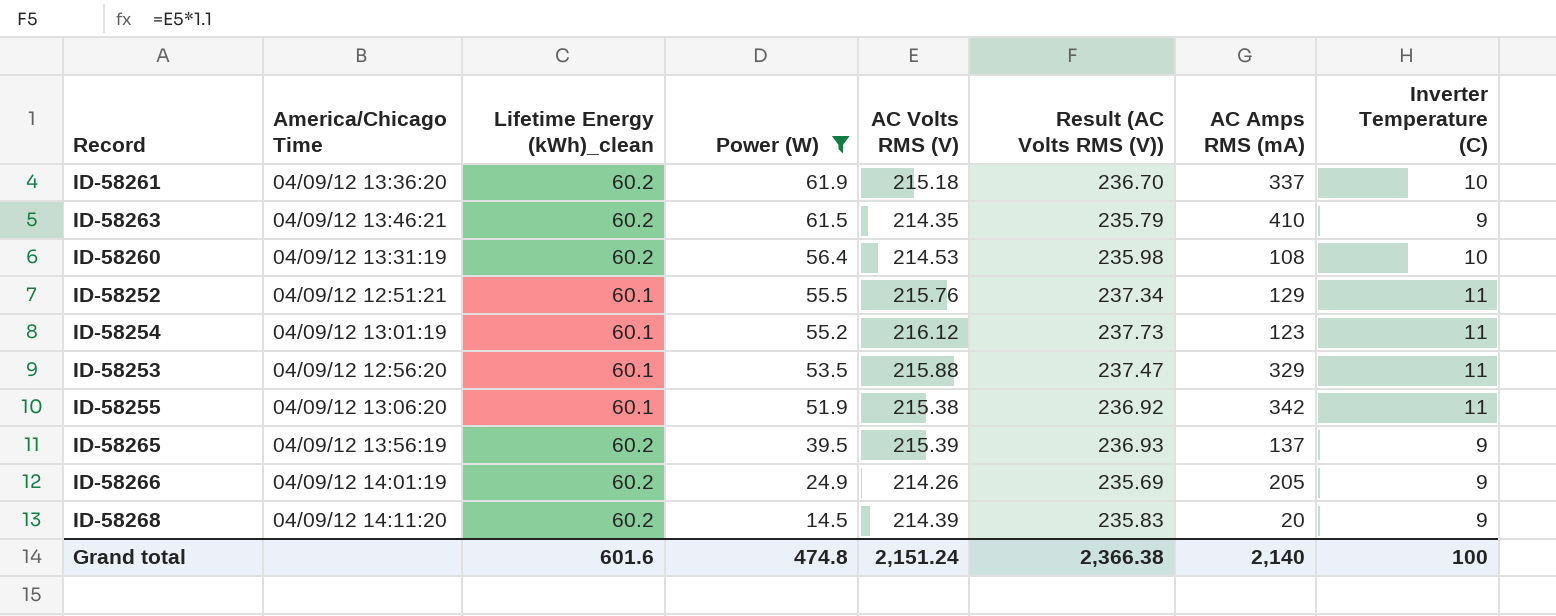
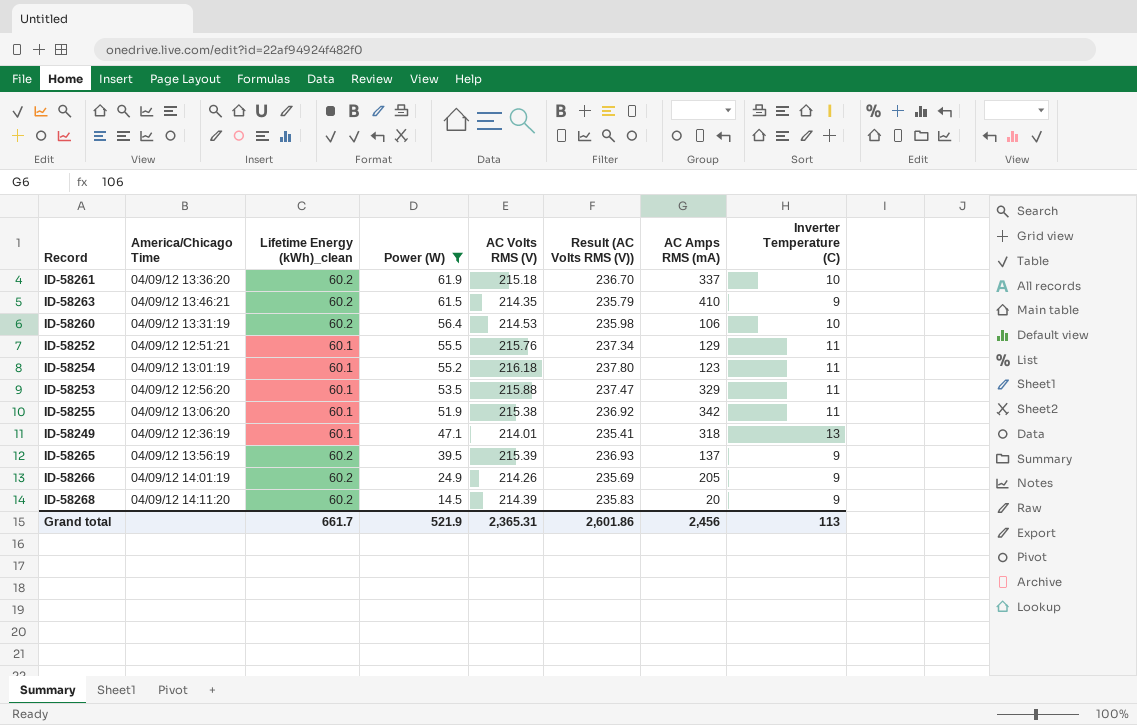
ID-58260 | AC Amps RMS (mA): 108 -> 106
ID-58254 | AC Volts RMS (V): 216.12 -> 216.18
ID-58254 | Result (AC Volts RMS (V)): 237.73 -> 237.80
row ID-58249: none -> 04/09/12 12:36:19 | 60.1 | 47.1 | 214.01 | 235.41 | 318 | 13
Grand total | Lifetime Energy (kWh)_clean: 601.6 -> 661.7
Grand total | Power (W): 474.8 -> 521.9
Grand total | AC Volts RMS (V): 2,151.24 -> 2,365.31
Grand total | Result (AC Volts RMS (V)): 2,366.38 -> 2,601.86
Grand total | AC Amps RMS (mA): 2,140 -> 2,456
Grand total | Inverter Temperature (C): 100 -> 113

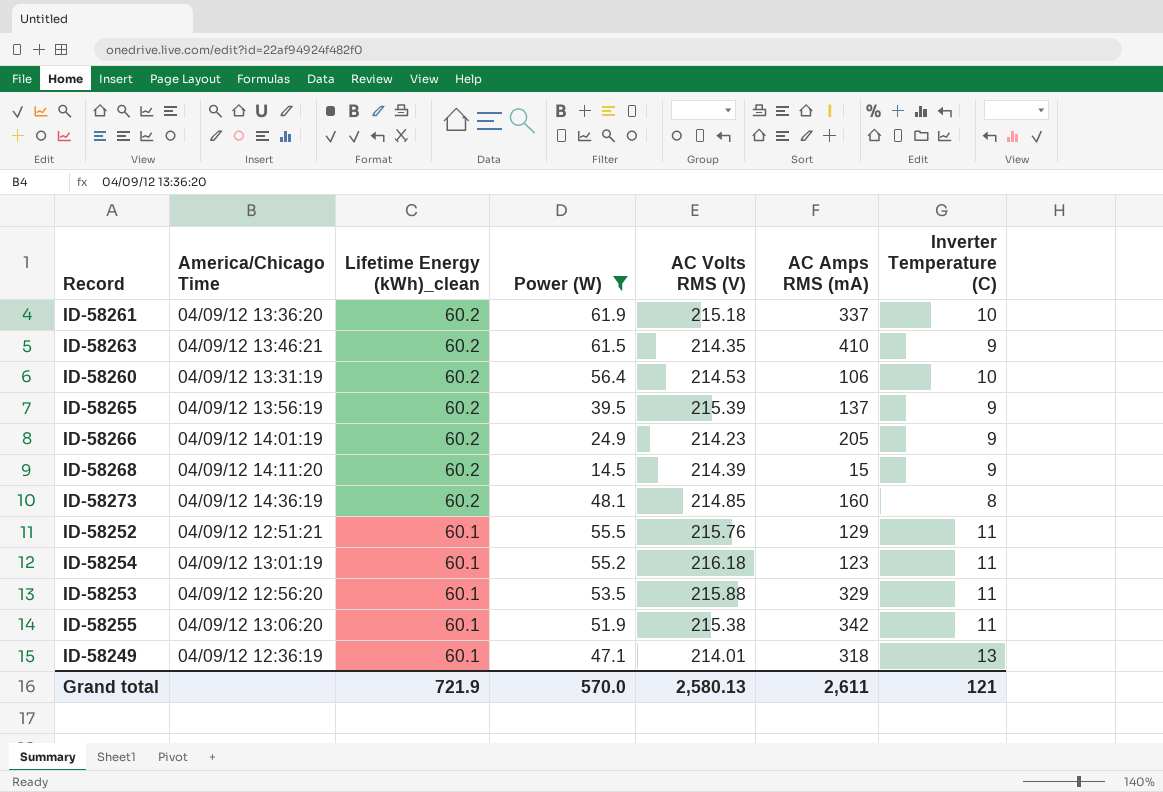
row order: Power (W) descending -> Lifetime Energy (kWh)_clean descending
column Result (AC Volts RMS (V)) | formula: [AC Volts RMS (V)] * 1.1 -> none
ID-58266 | AC Volts RMS (V): 214.26 -> 214.23
ID-58268 | AC Amps RMS (mA): 20 -> 15
row ID-58273: none -> 04/09/12 14:36:19 | 60.2 | 48.1 | 214.85 | 160 | 8
Grand total | Lifetime Energy (kWh)_clean: 661.7 -> 721.9
Grand total | Power (W): 521.9 -> 570.0
Grand total | AC Volts RMS (V): 2,365.31 -> 2,580.13
Grand total | AC Amps RMS (mA): 2,456 -> 2,611
Grand total | Inverter Temperature (C): 113 -> 121

